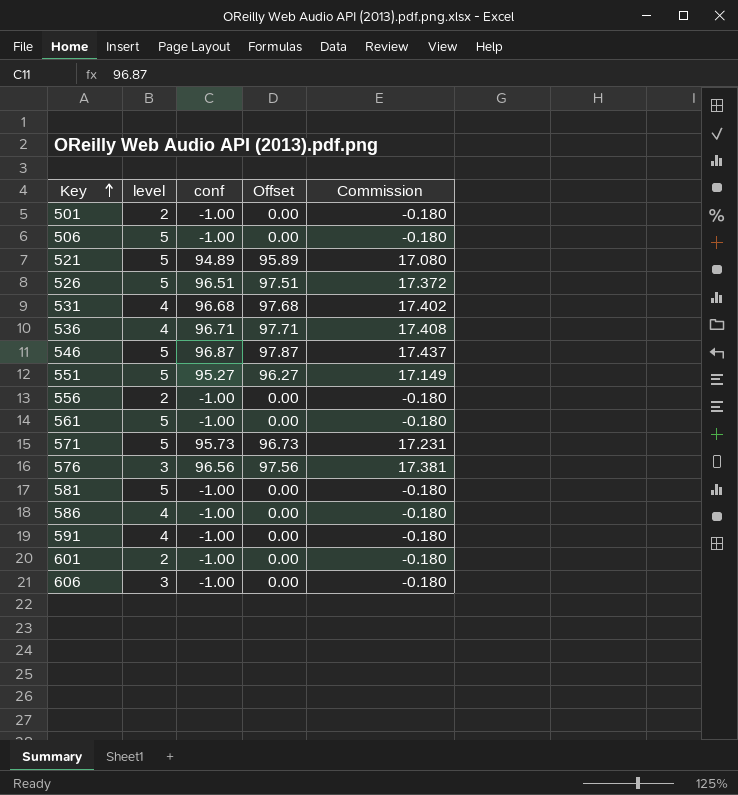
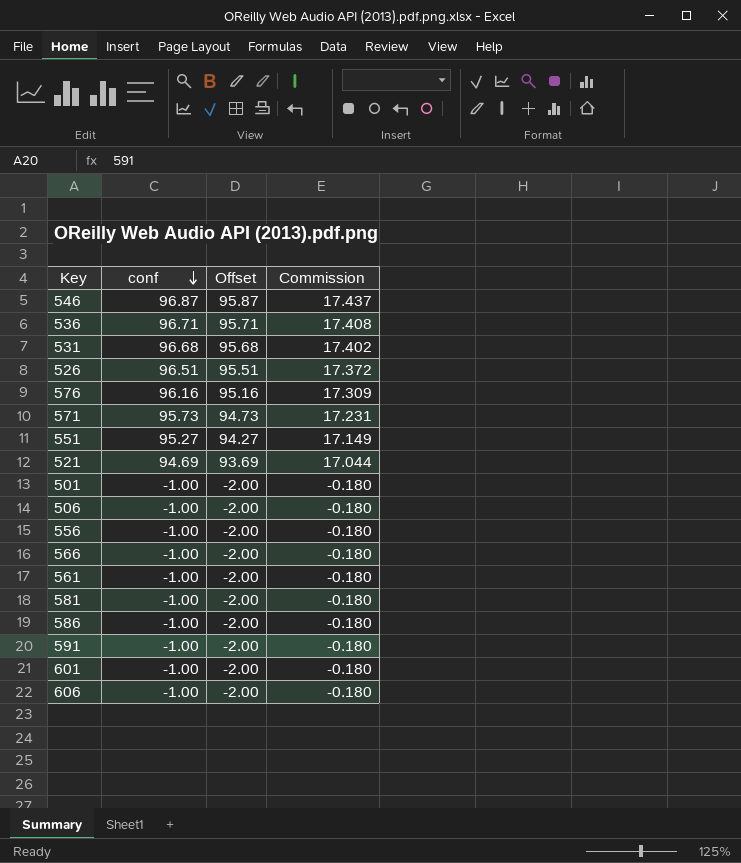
row order: Key ascending -> conf descending
column level | position: 2 -> none
column Offset | formula: [conf] + 1 -> [conf] - 1
576 | conf: 96.56 -> 96.16
576 | Commission: 17.381 -> 17.309
521 | conf: 94.89 -> 94.69
521 | Commission: 17.080 -> 17.044
row 566: none -> -1.00 | -2.00 | -0.180

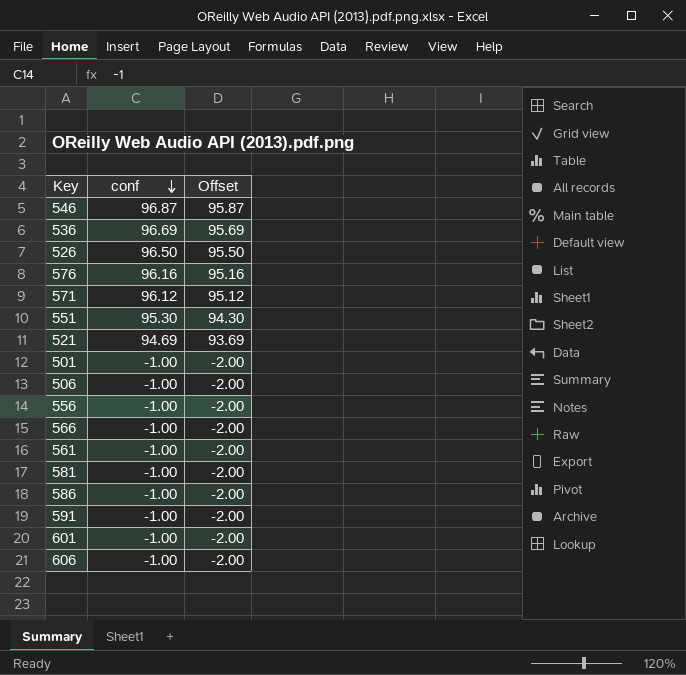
column Commission | formula: [conf] * 0.18 -> none
row 531: 96.68 | 95.68 | 17.402 -> none
536 | conf: 96.71 -> 96.69
536 | Offset: 95.71 -> 95.69
526 | conf: 96.51 -> 96.50
526 | Offset: 95.51 -> 95.50
571 | conf: 95.73 -> 96.12
571 | Offset: 94.73 -> 95.12
551 | conf: 95.27 -> 95.30
551 | Offset: 94.27 -> 94.30

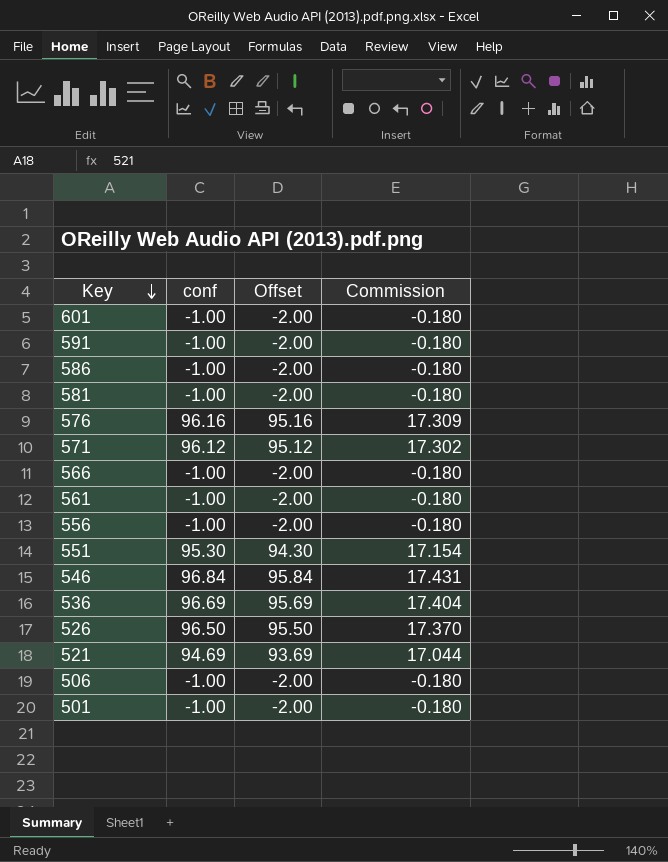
row order: conf descending -> Key descending
column Commission | formula: none -> [conf] * 0.18
row 606: -1.00 | -2.00 -> none
546 | conf: 96.87 -> 96.84
546 | Offset: 95.87 -> 95.84

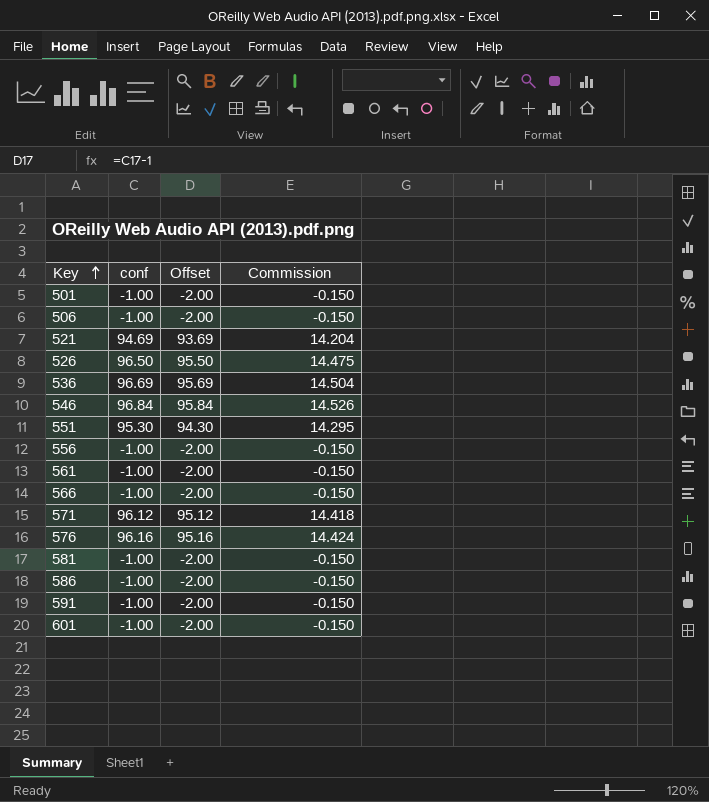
row order: Key descending -> Key ascending
column Commission | formula: [conf] * 0.18 -> [conf] * 0.15

